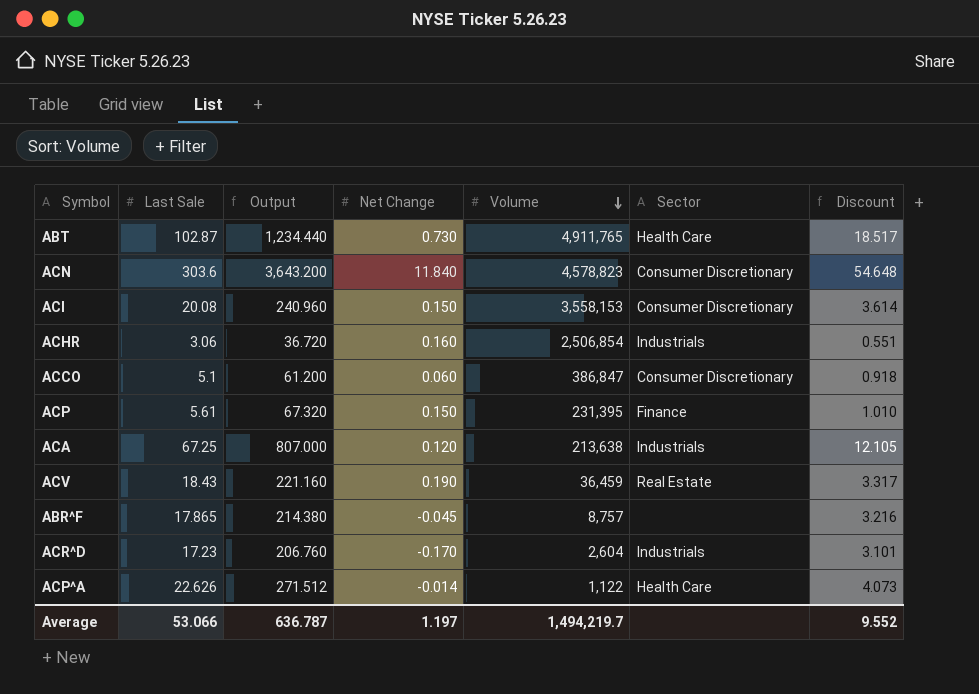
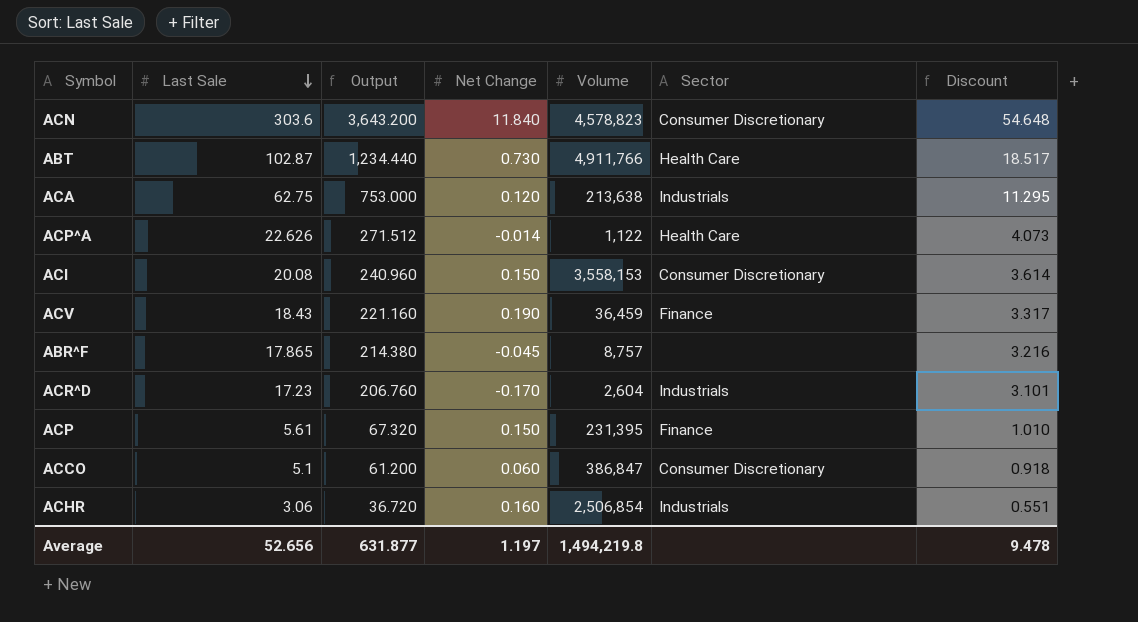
row order: Volume descending -> Last Sale descending
ABT | Volume: 4,911,765 -> 4,911,766
ACA | Last Sale: 67.25 -> 62.75
ACA | Output: 807.000 -> 753.000
ACA | Discount: 12.105 -> 11.295
ACV | Sector: Real Estate -> Finance
Average | Last Sale: 53.066 -> 52.656
Average | Output: 636.787 -> 631.877
Average | Volume: 1,494,219.7 -> 1,494,219.8
Average | Discount: 9.552 -> 9.478

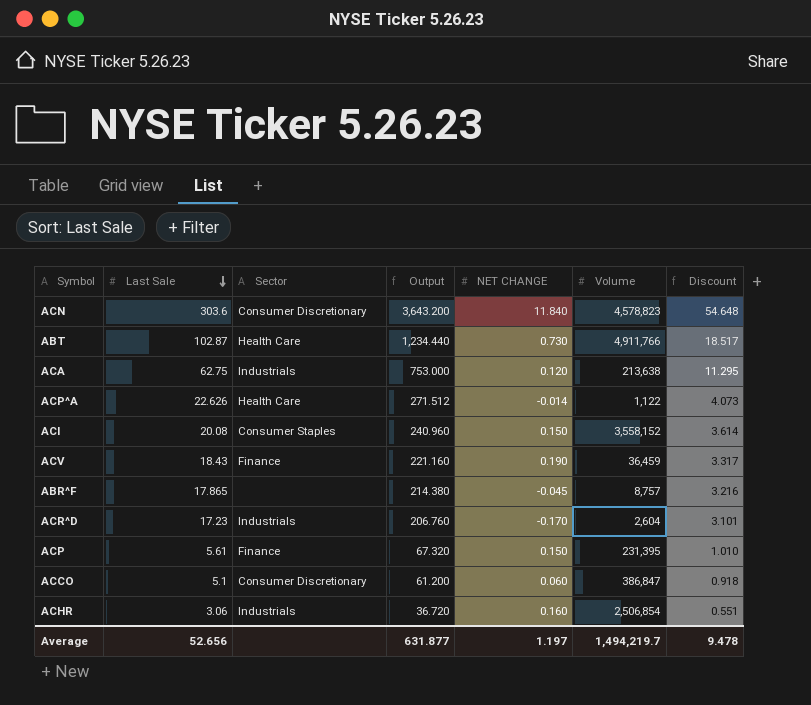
column Sector | position: 6 -> 3
column name: Net Change -> NET CHANGE
ACI | Sector: Consumer Discretionary -> Consumer Staples
ACI | Volume: 3,558,153 -> 3,558,152
Average | Volume: 1,494,219.8 -> 1,494,219.7

